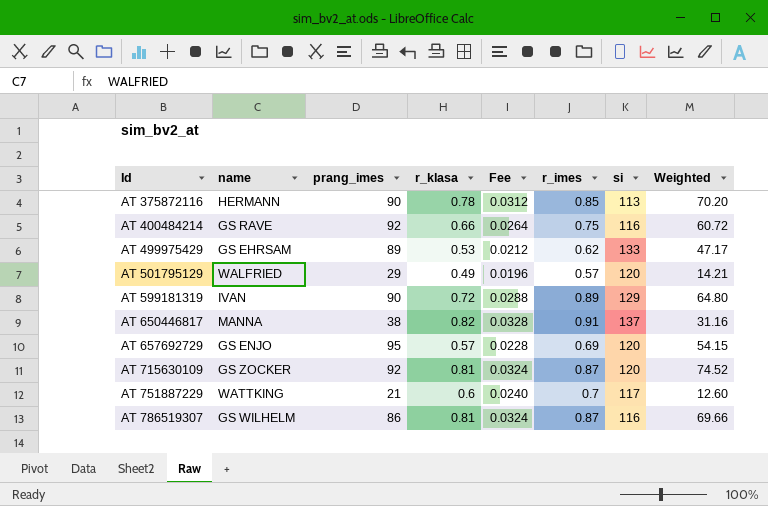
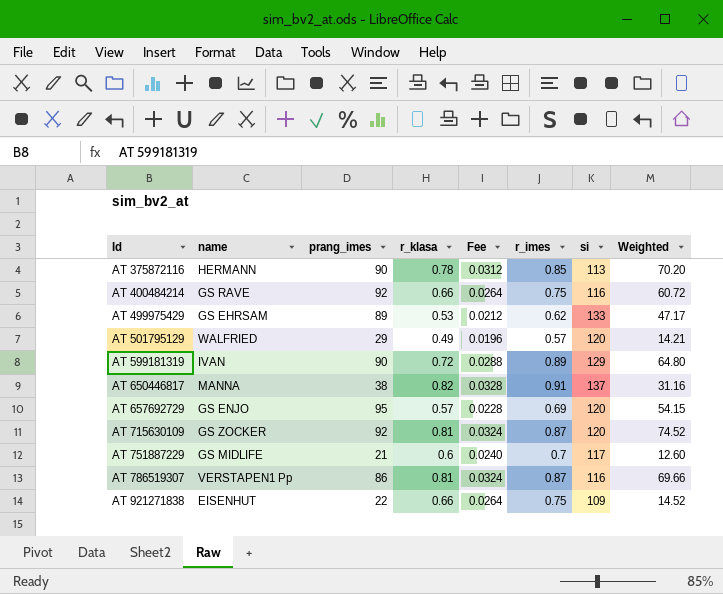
AT 751887229 | name: WATTKING -> GS MIDLIFE
AT 786519307 | name: GS WILHELM -> VERSTAPEN1 Pp
row AT 921271838: none -> EISENHUT | 22 | 0.66 | 0.0264 | 0.75 | 109 | 14.52

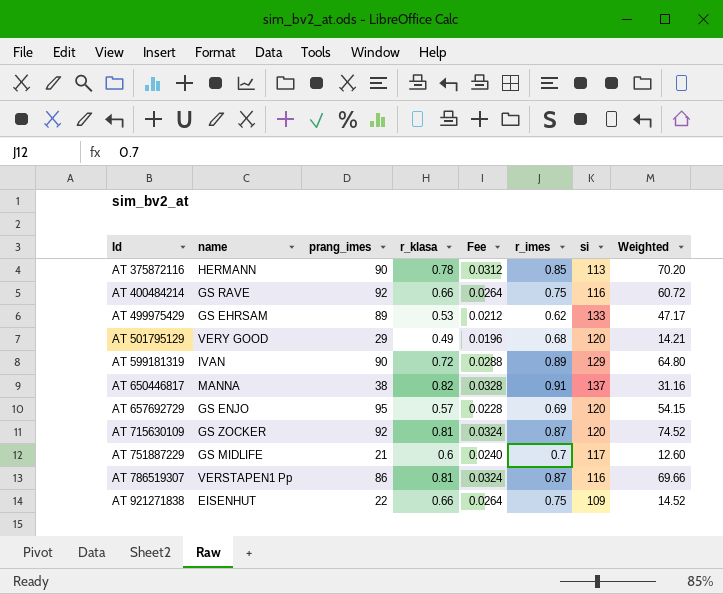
AT 501795129 | name: WALFRIED -> VERY GOOD
AT 501795129 | r_imes: 0.57 -> 0.68

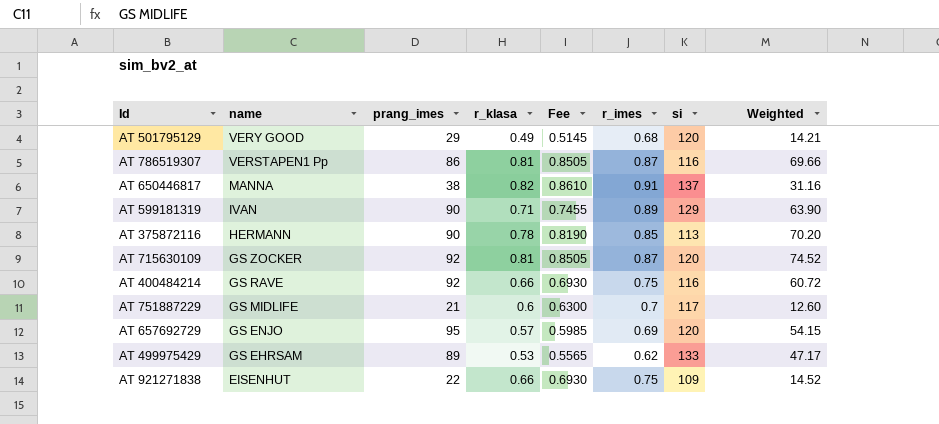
row order: Id ascending -> name descending
column Fee | formula: [r_klasa] * 0.04 -> [r_klasa] * 1.05
AT 599181319 | r_klasa: 0.72 -> 0.71
AT 599181319 | Weighted: 64.80 -> 63.90

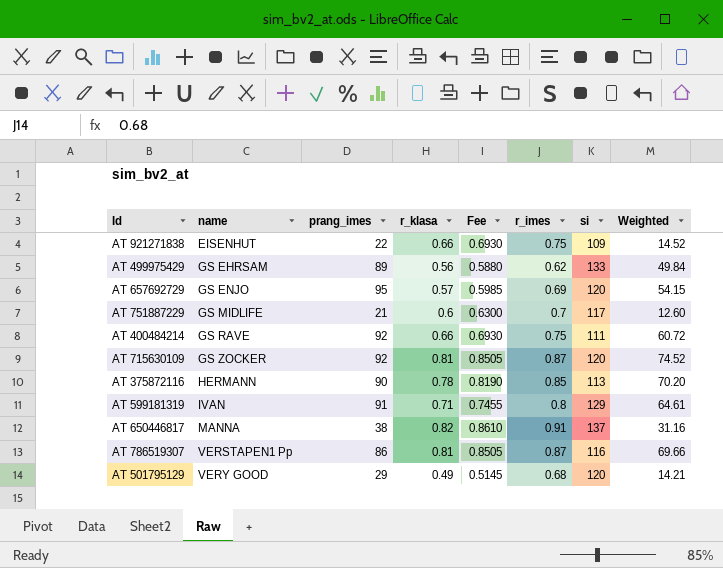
row order: name descending -> name ascending
AT 499975429 | r_klasa: 0.53 -> 0.56
AT 499975429 | Fee: 0.5565 -> 0.5880
AT 499975429 | Weighted: 47.17 -> 49.84
AT 400484214 | si: 116 -> 111
AT 599181319 | prang_imes: 90 -> 91
AT 599181319 | r_imes: 0.89 -> 0.8
AT 599181319 | Weighted: 63.90 -> 64.61

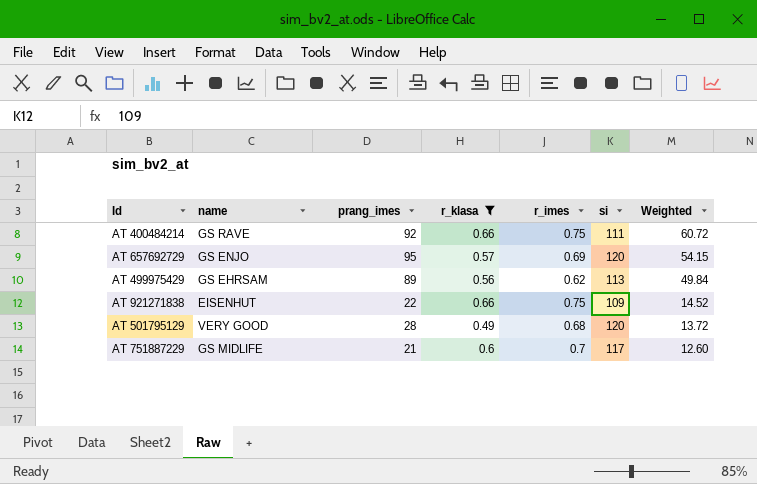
filter: none -> r_klasa <= 0.66
row order: name ascending -> Weighted descending
column Fee | formula: [r_klasa] * 1.05 -> none
AT 499975429 | si: 133 -> 113
AT 501795129 | prang_imes: 29 -> 28
AT 501795129 | Weighted: 14.21 -> 13.72

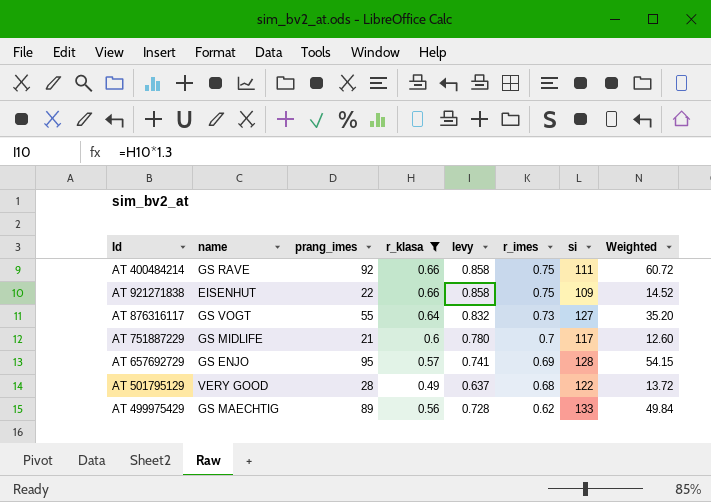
row order: Weighted descending -> r_imes descending
column levy | formula: none -> [r_klasa] * 1.3
row AT 876316117: none -> GS VOGT | 55 | 0.64 | 0.832 | 0.73 | 127 | 35.20
AT 657692729 | si: 120 -> 128
AT 501795129 | si: 120 -> 122
AT 499975429 | name: GS EHRSAM -> GS MAECHTIG
AT 499975429 | si: 113 -> 133

